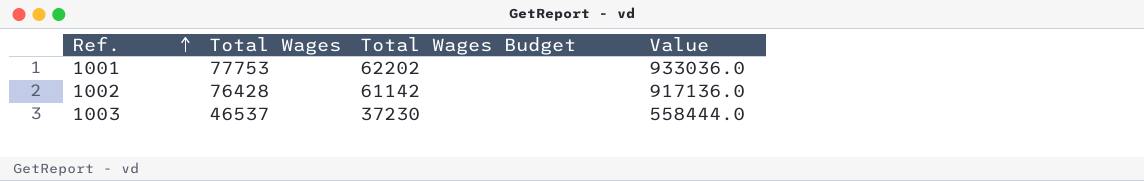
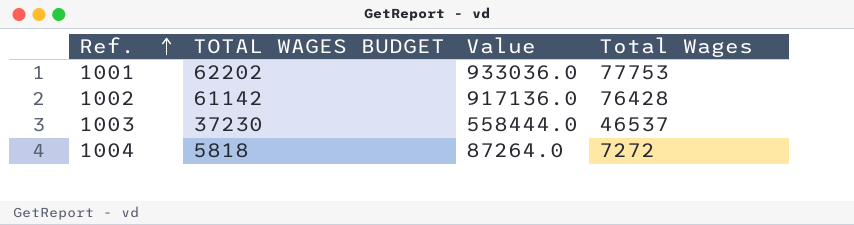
column name: Total Wages Budget -> TOTAL WAGES BUDGET
column Total Wages | position: 2 -> 4
row 1004: none -> 5818 | 87264.0 | 7272

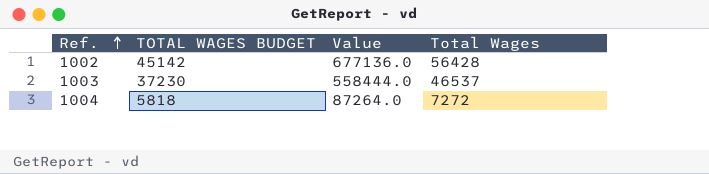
row 1001: 62202 | 933036.0 | 77753 -> none
1002 | TOTAL WAGES BUDGET: 61142 -> 45142
1002 | Value: 917136.0 -> 677136.0
1002 | Total Wages: 76428 -> 56428

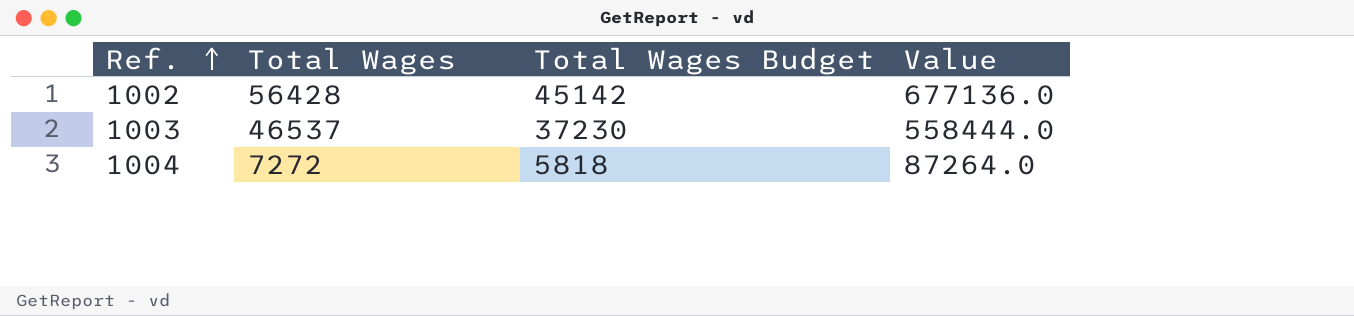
column Total Wages | position: 4 -> 2
column name: TOTAL WAGES BUDGET -> Total Wages Budget

